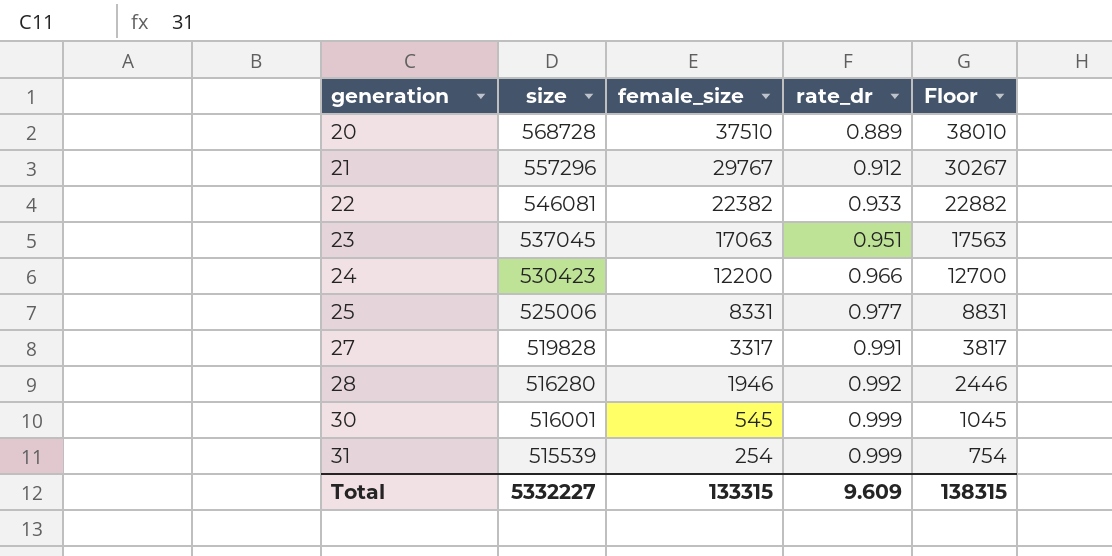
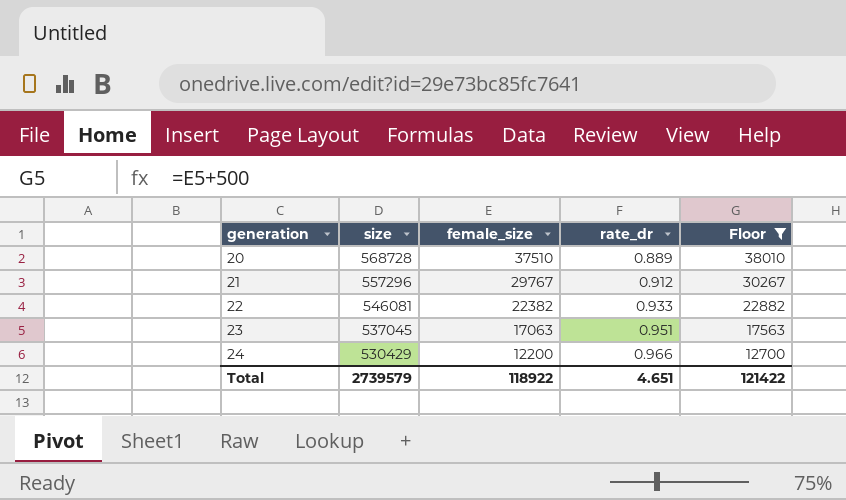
filter: none -> Floor >= 12700
24 | size: 530423 -> 530429
Total | size: 5332227 -> 2739579
Total | female_size: 133315 -> 118922
Total | rate_dr: 9.609 -> 4.651
Total | Floor: 138315 -> 121422

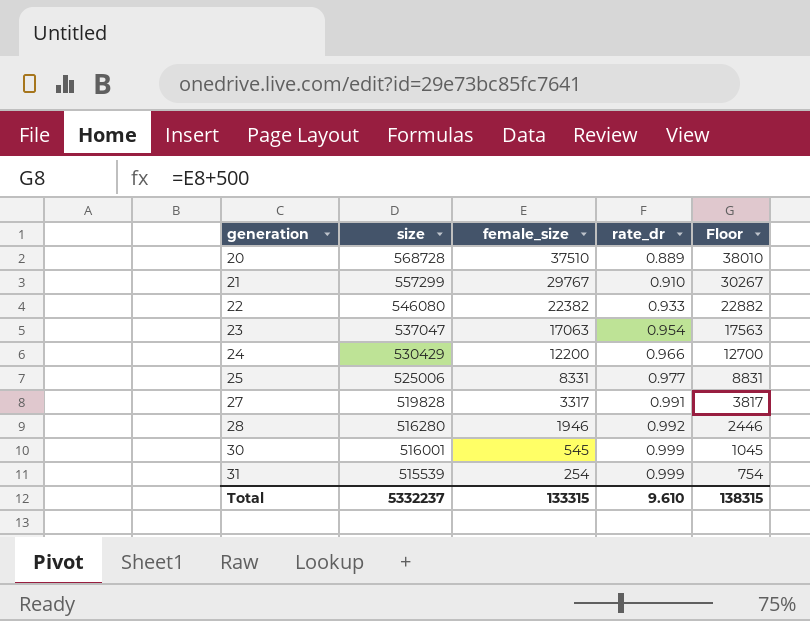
filter: Floor >= 12700 -> none
21 | size: 557296 -> 557299
21 | rate_dr: 0.912 -> 0.910
22 | size: 546081 -> 546080
23 | size: 537045 -> 537047
23 | rate_dr: 0.951 -> 0.954
Total | size: 2739579 -> 5332237
Total | female_size: 118922 -> 133315
Total | rate_dr: 4.651 -> 9.610
Total | Floor: 121422 -> 138315

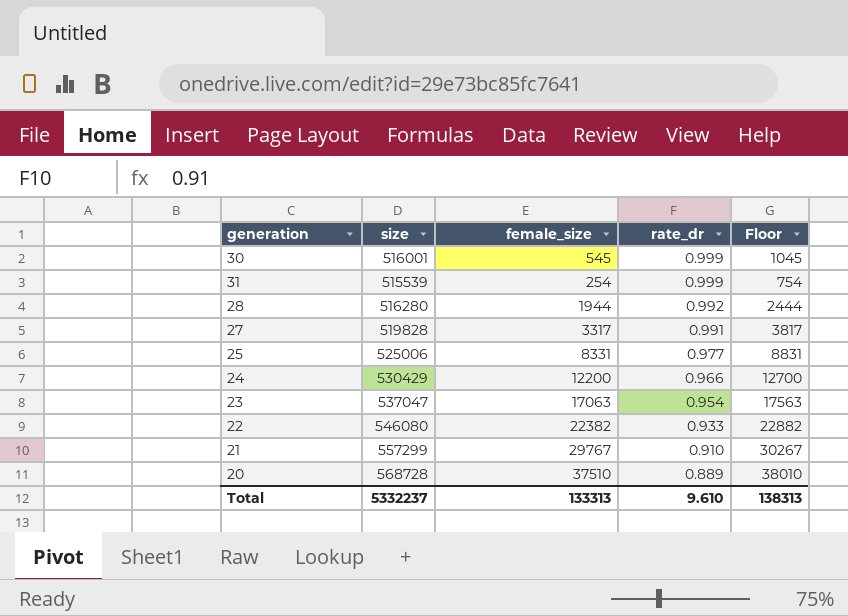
row order: generation ascending -> rate_dr descending
28 | female_size: 1946 -> 1944
28 | Floor: 2446 -> 2444
Total | female_size: 133315 -> 133313
Total | Floor: 138315 -> 138313

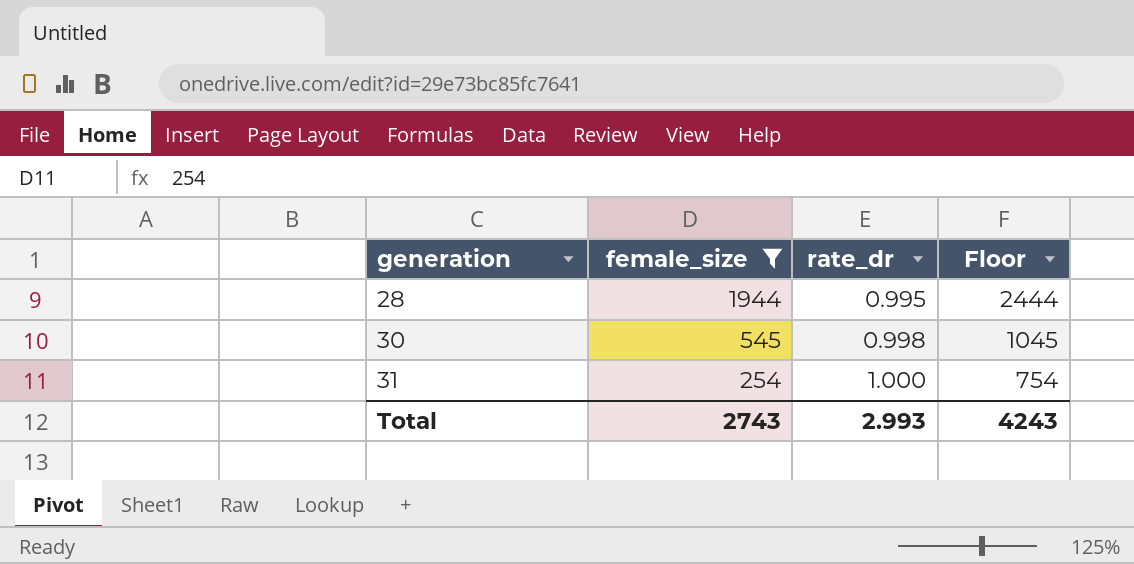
filter: none -> female_size <= 1944
row order: rate_dr descending -> generation ascending
column size | position: 2 -> none
28 | rate_dr: 0.992 -> 0.995
30 | rate_dr: 0.999 -> 0.998
31 | rate_dr: 0.999 -> 1.000
Total | female_size: 133313 -> 2743
Total | rate_dr: 9.610 -> 2.993
Total | Floor: 138313 -> 4243

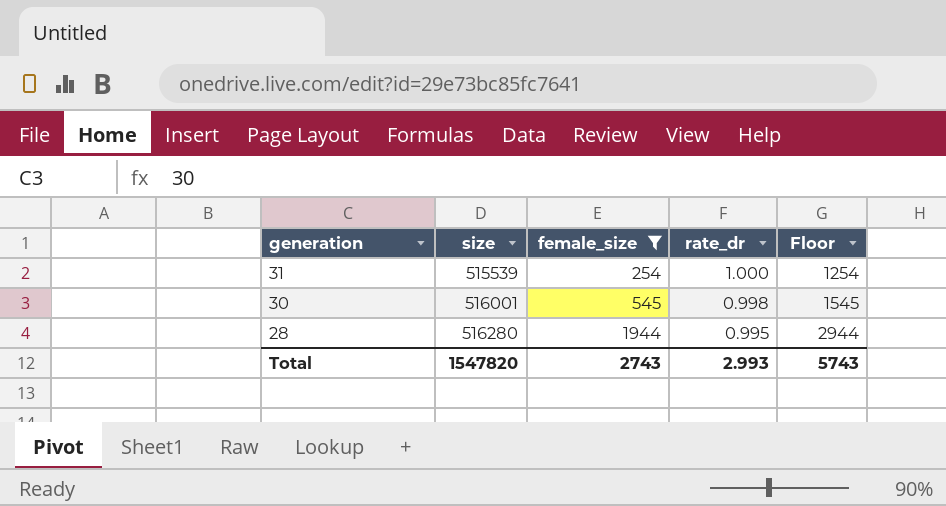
row order: generation ascending -> generation descending
column size | position: none -> 2
column Floor | formula: [female_size] + 500 -> [female_size] + 1000
Total | Floor: 4243 -> 5743

